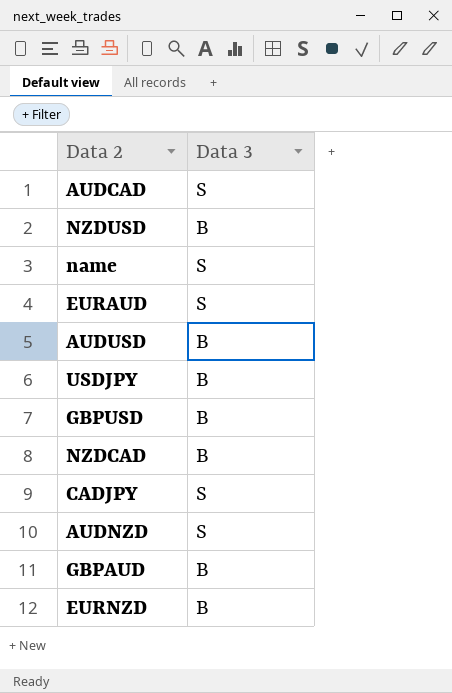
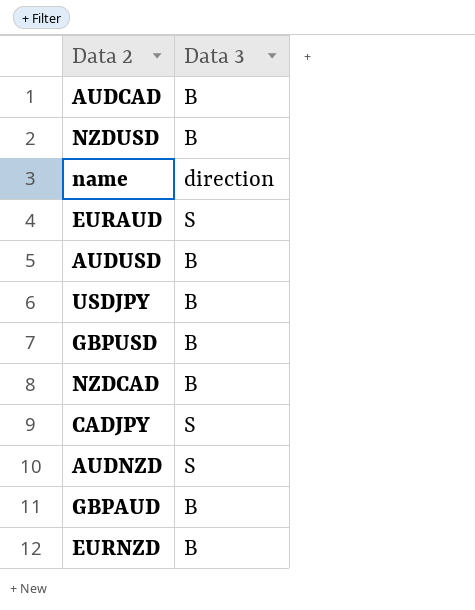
AUDCAD | Data 3: S -> B
name | Data 3: S -> direction

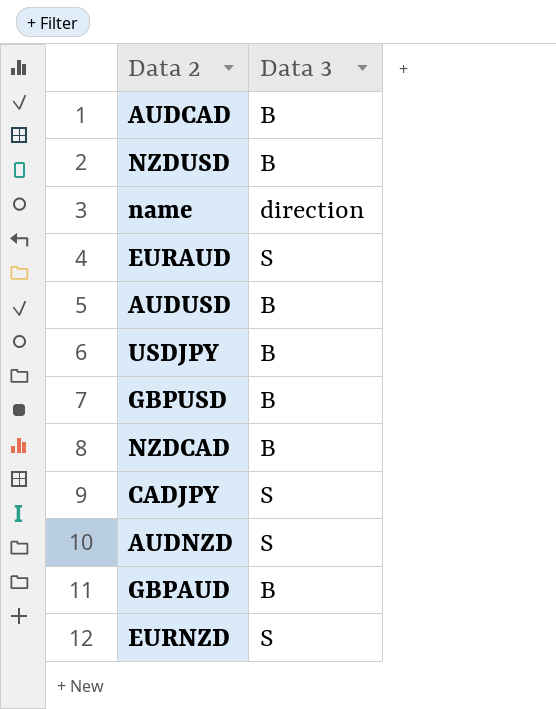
EURNZD | Data 3: B -> S

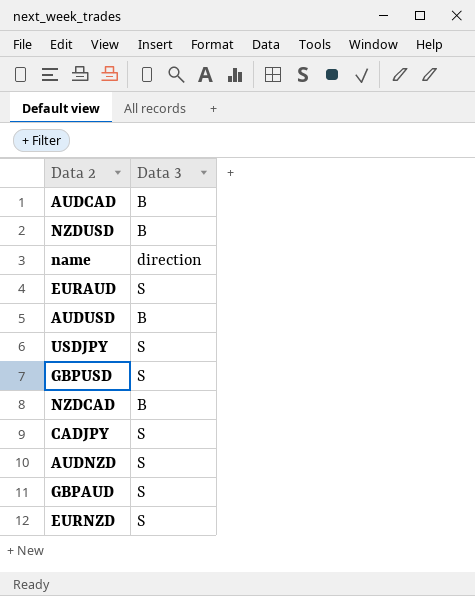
USDJPY | Data 3: B -> S
GBPUSD | Data 3: B -> S
GBPAUD | Data 3: B -> S

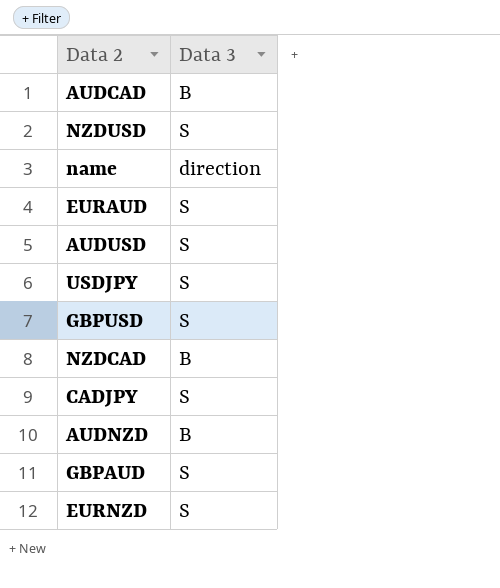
NZDUSD | Data 3: B -> S
AUDUSD | Data 3: B -> S
AUDNZD | Data 3: S -> B

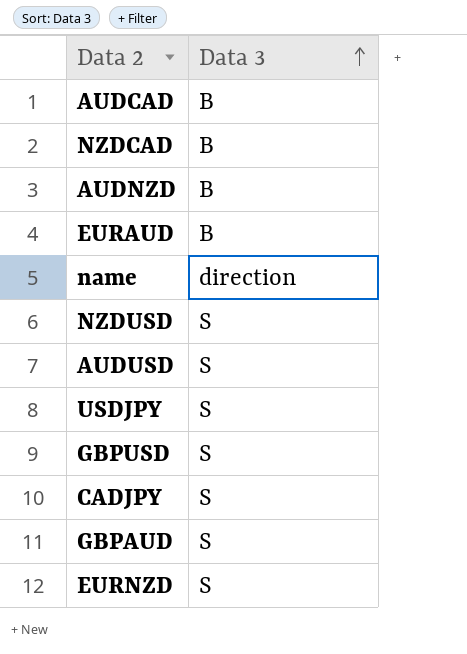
row order: none -> Data 3 ascending
EURAUD | Data 3: S -> B

